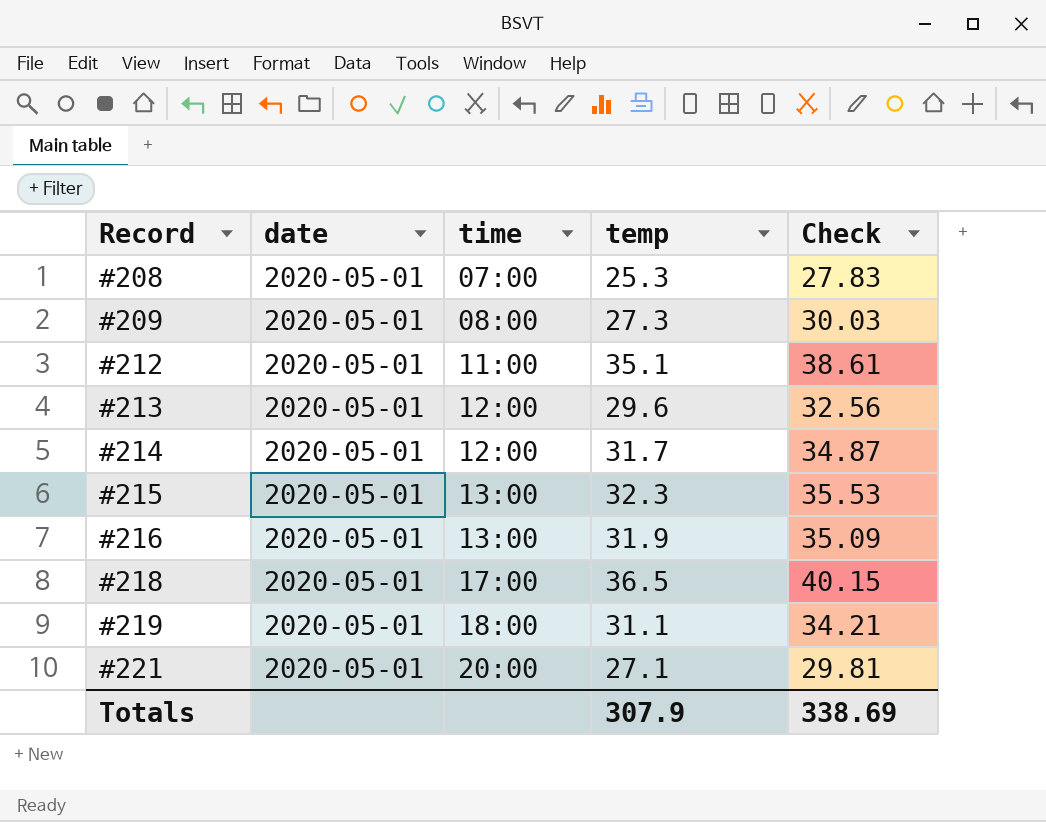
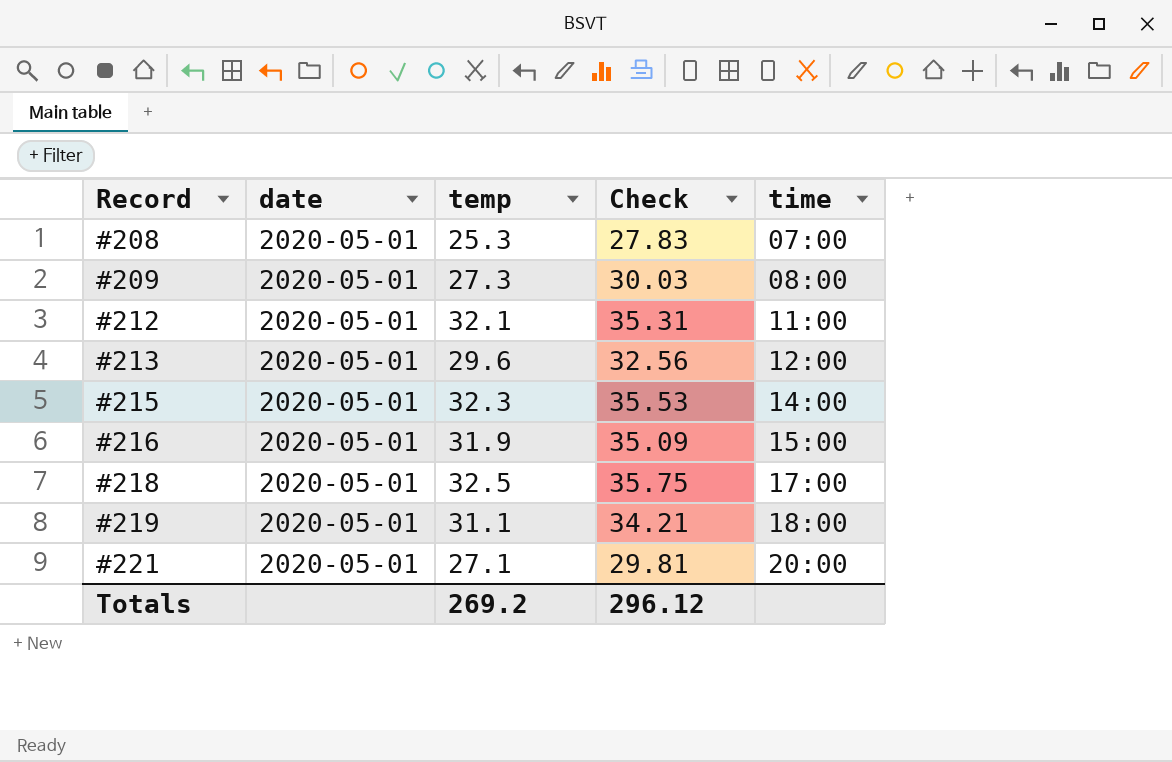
column time | position: 3 -> 5
row #214: 2020-05-01 | 12:00 | 31.7 | 34.87 -> none
#212 | temp: 35.1 -> 32.1
#212 | Check: 38.61 -> 35.31
#215 | time: 13:00 -> 14:00
#216 | time: 13:00 -> 15:00
#218 | temp: 36.5 -> 32.5
#218 | Check: 40.15 -> 35.75
Totals | temp: 307.9 -> 269.2
Totals | Check: 338.69 -> 296.12

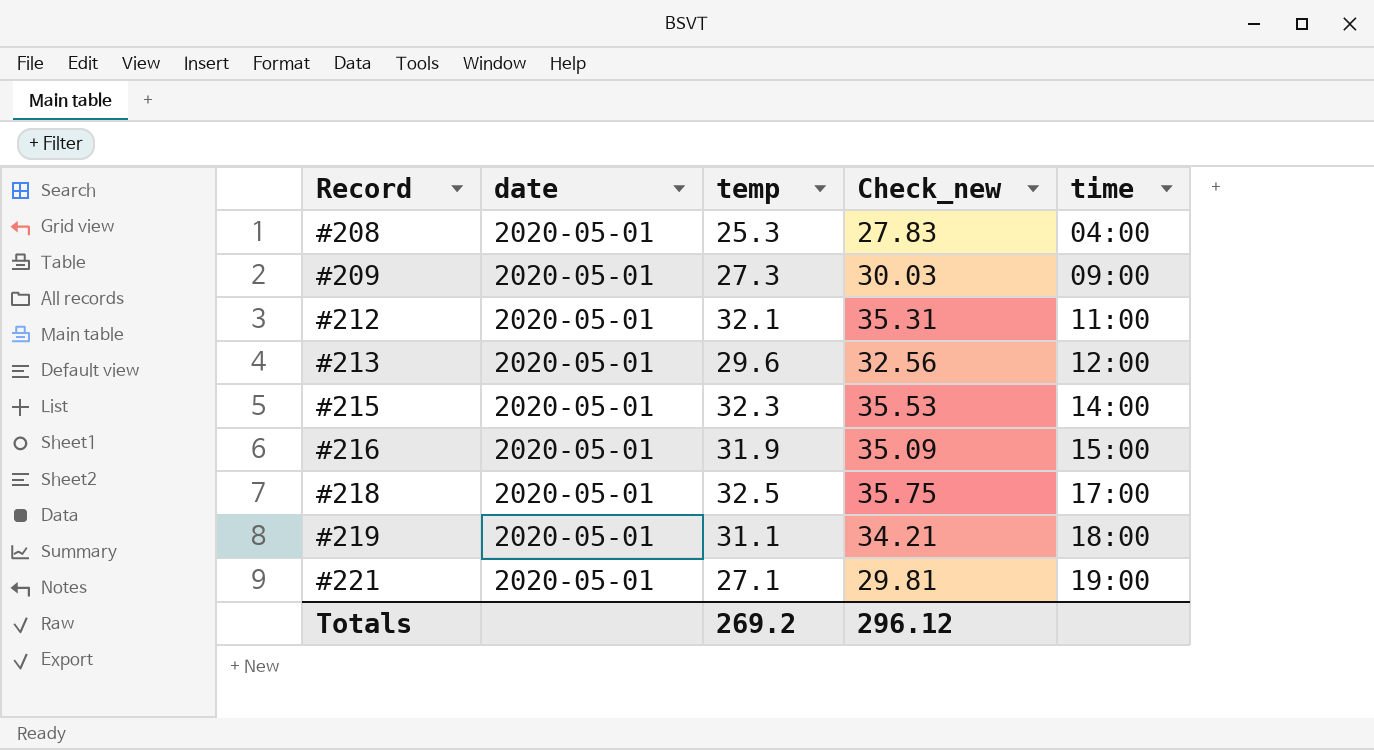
column name: Check -> Check_new
#208 | time: 07:00 -> 04:00
#209 | time: 08:00 -> 09:00
#221 | time: 20:00 -> 19:00

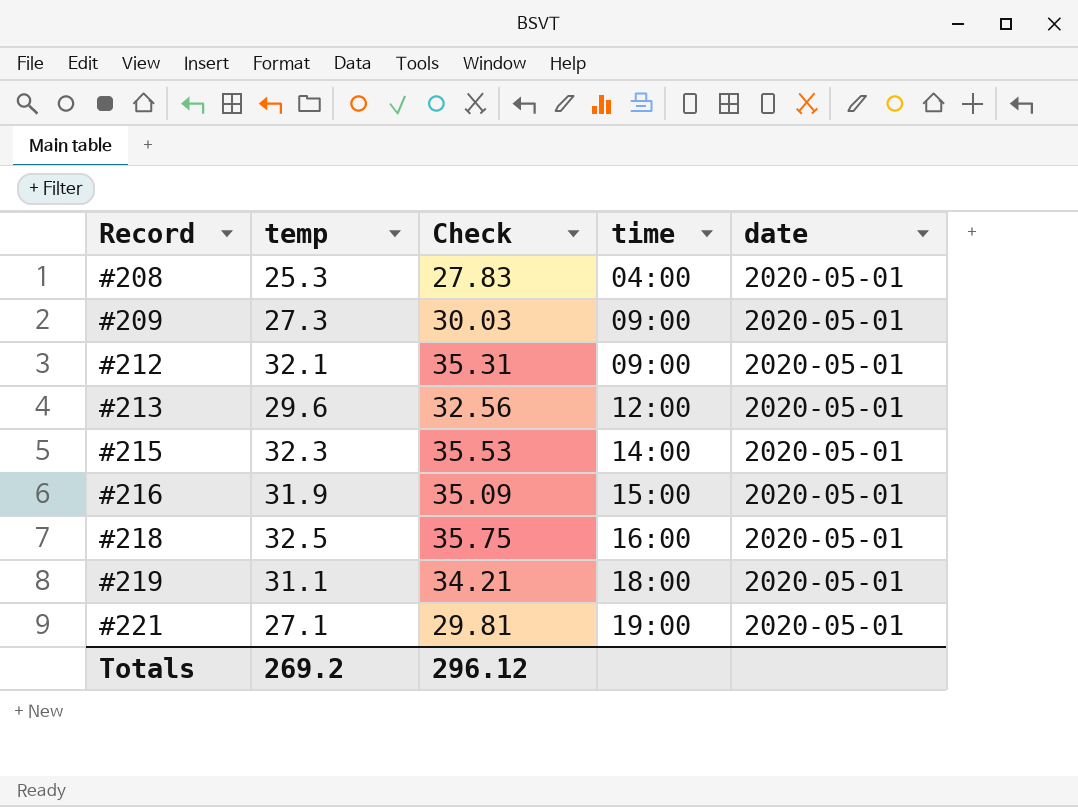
column name: Check_new -> Check
column date | position: 2 -> 5
#212 | time: 11:00 -> 09:00
#218 | time: 17:00 -> 16:00

